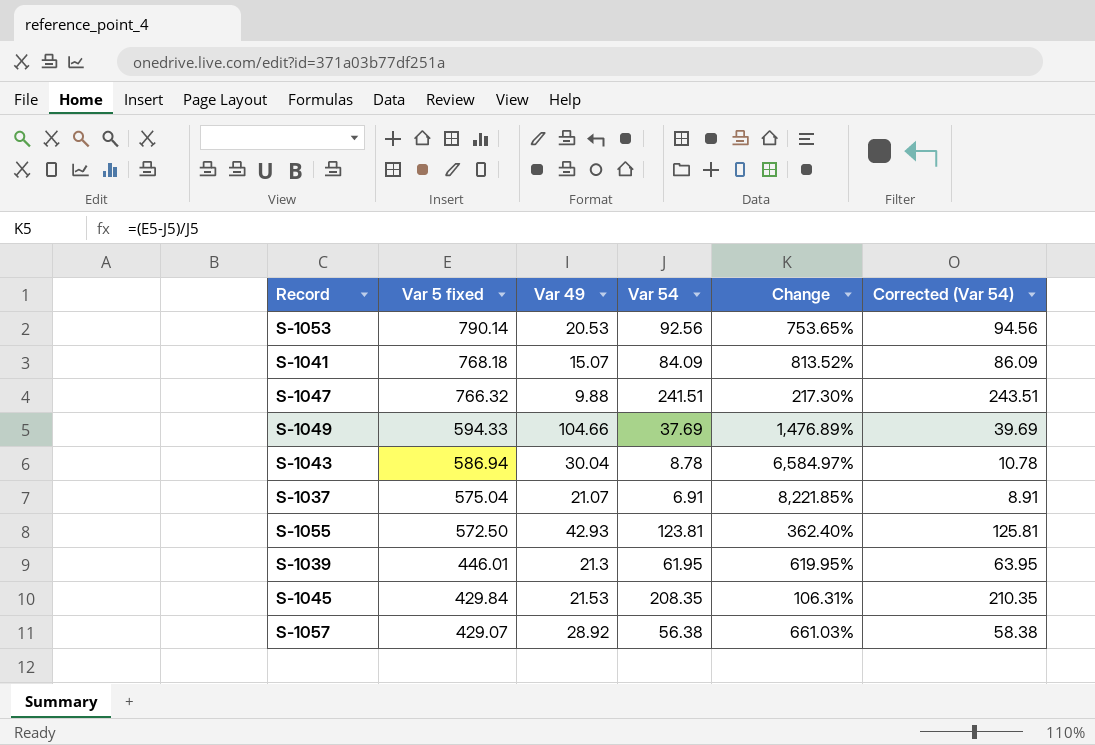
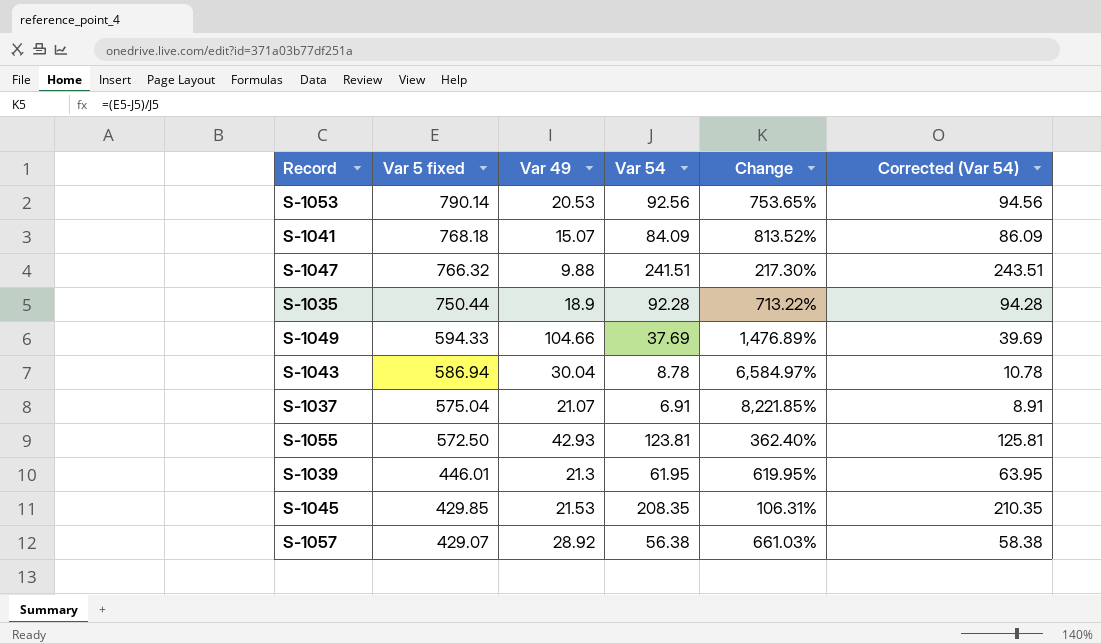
row S-1035: none -> 750.44 | 18.9 | 92.28 | 713.22% | 94.28
S-1045 | Var 5 fixed: 429.84 -> 429.85

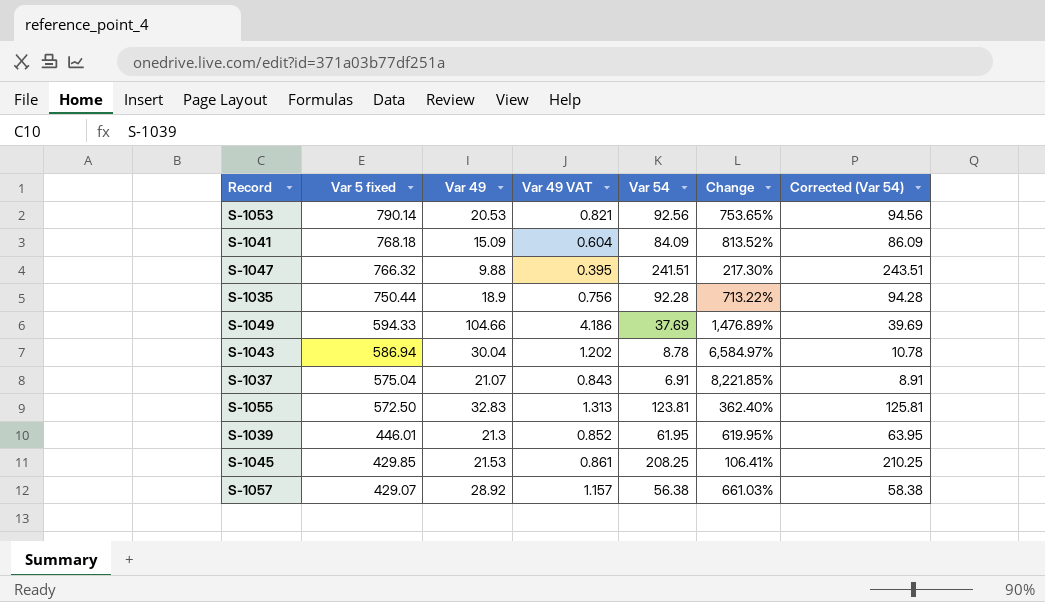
column Var 49 VAT | formula: none -> [Var 49] * 0.04
S-1041 | Var 49: 15.07 -> 15.09
S-1055 | Var 49: 42.93 -> 32.83
S-1045 | Var 54: 208.35 -> 208.25
S-1045 | Change: 106.31% -> 106.41%
S-1045 | Corrected (Var 54): 210.35 -> 210.25

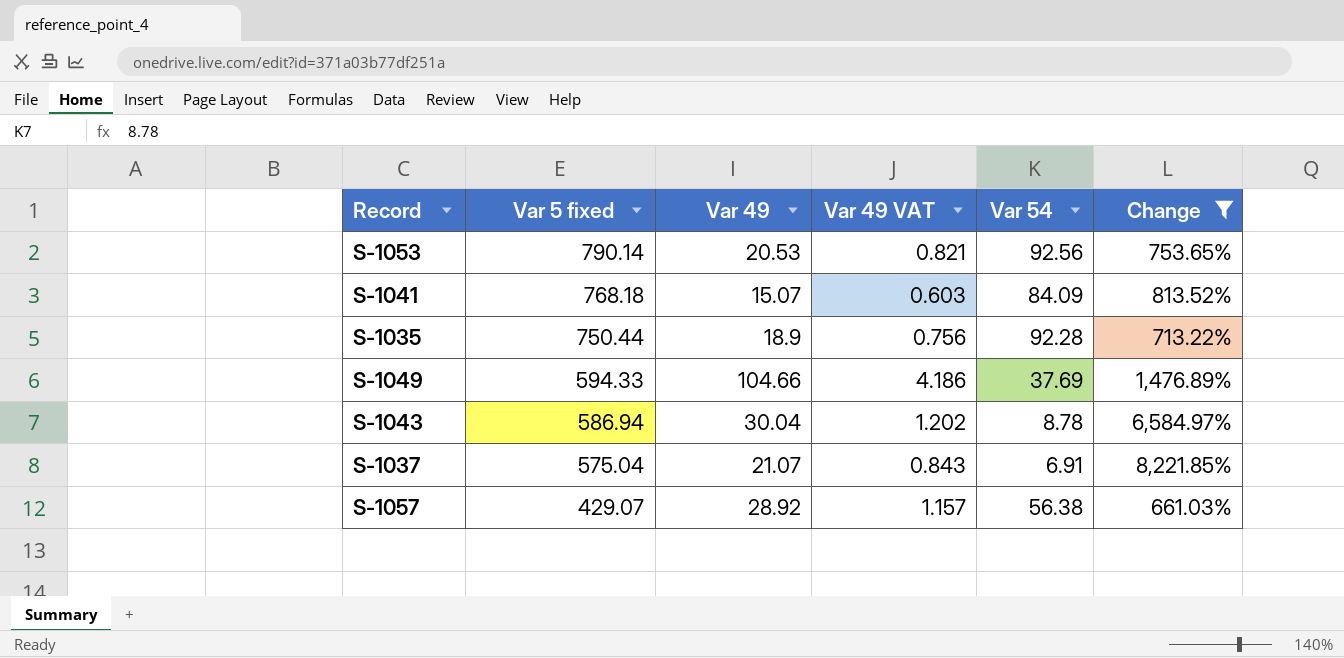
filter: none -> Change >= 661.03%
column Corrected (Var 54) | formula: [Var 54] + 2 -> none
S-1041 | Var 49: 15.09 -> 15.07
S-1041 | Var 49 VAT: 0.604 -> 0.603

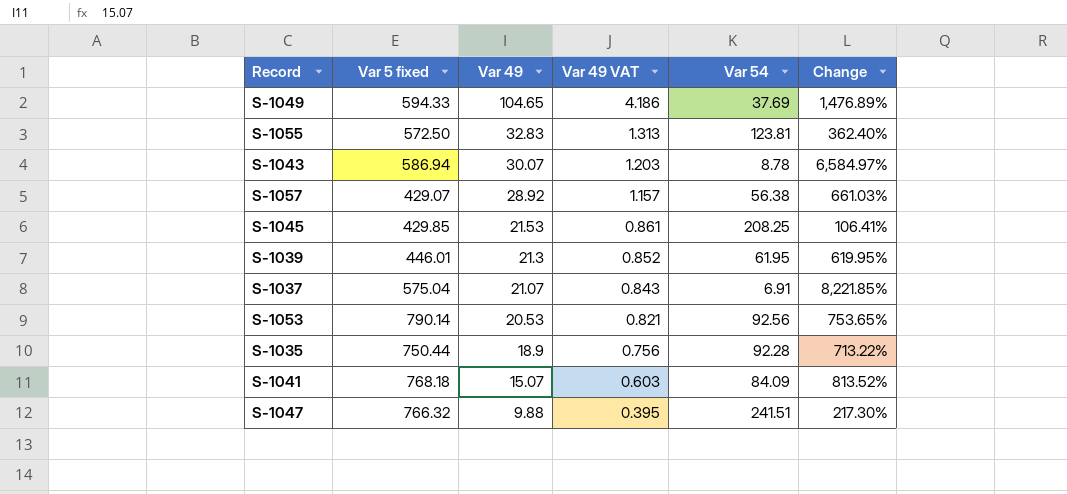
filter: Change >= 661.03% -> none
row order: Var 5 fixed descending -> Var 49 descending
S-1049 | Var 49: 104.66 -> 104.65
S-1043 | Var 49: 30.04 -> 30.07
S-1043 | Var 49 VAT: 1.202 -> 1.203

